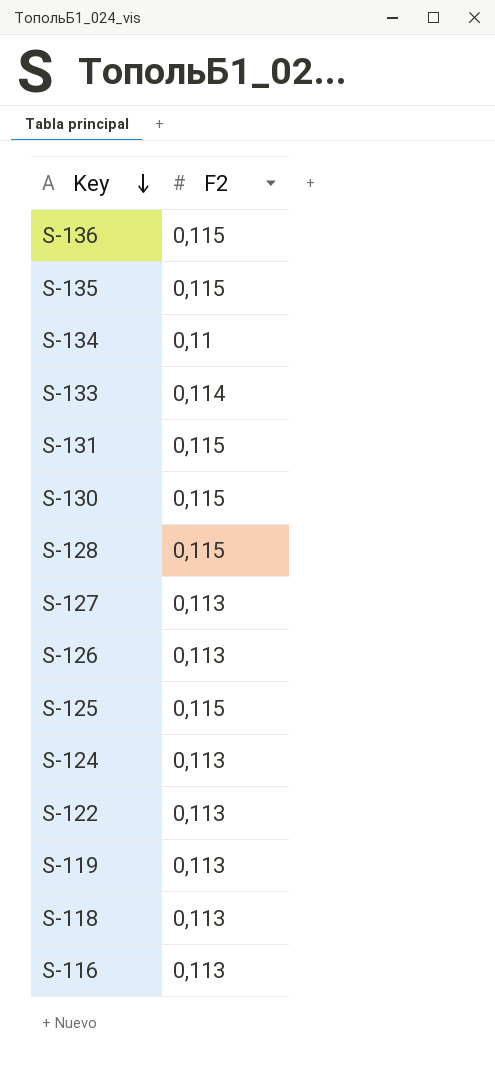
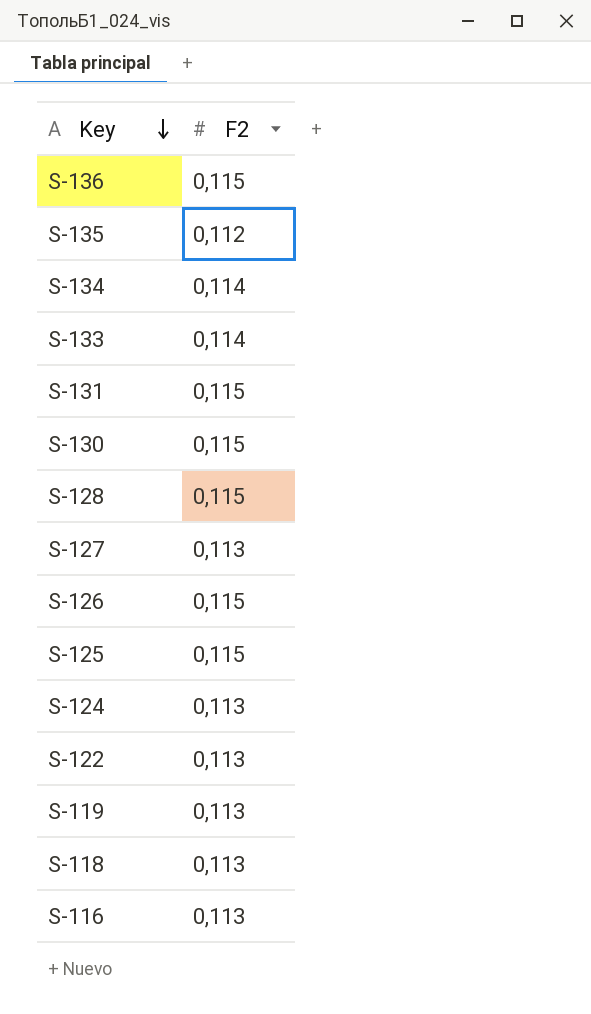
S-135 | F2: 0,115 -> 0,112
S-134 | F2: 0,11 -> 0,114
S-126 | F2: 0,113 -> 0,115

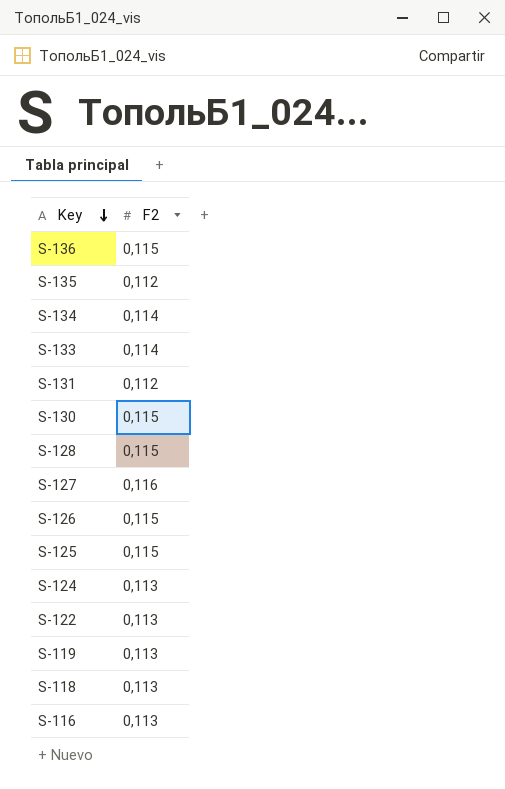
S-131 | F2: 0,115 -> 0,112
S-127 | F2: 0,113 -> 0,116

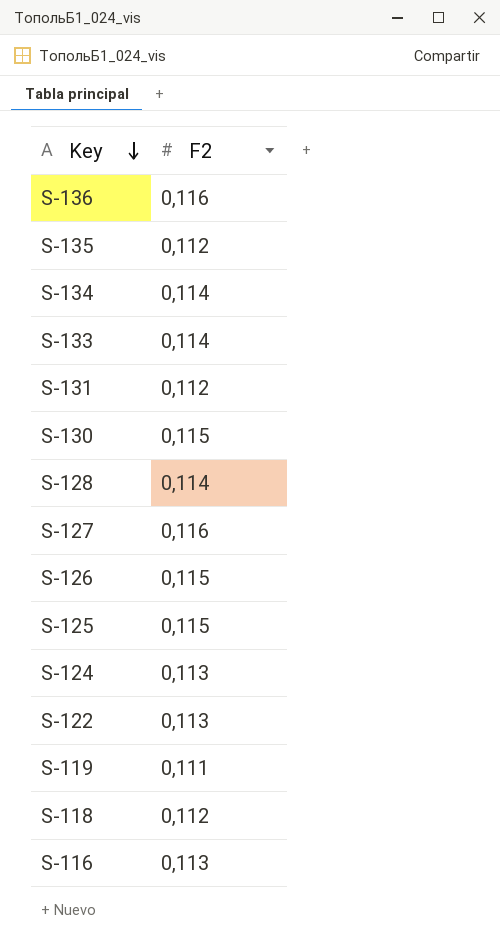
S-136 | F2: 0,115 -> 0,116
S-128 | F2: 0,115 -> 0,114
S-119 | F2: 0,113 -> 0,111
S-118 | F2: 0,113 -> 0,112

